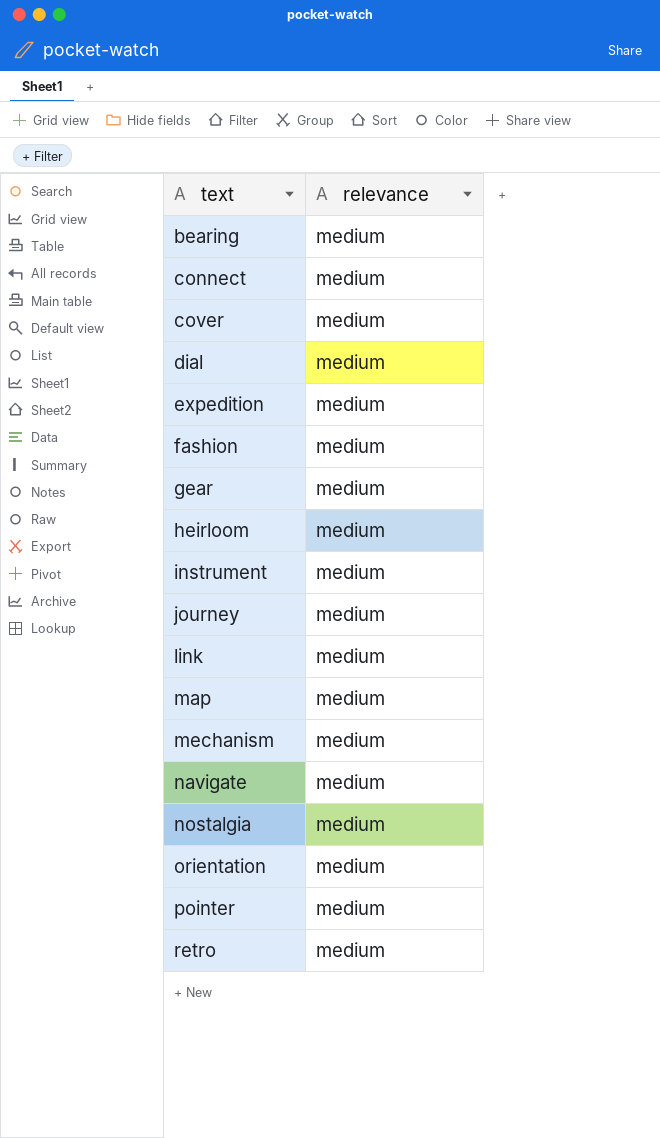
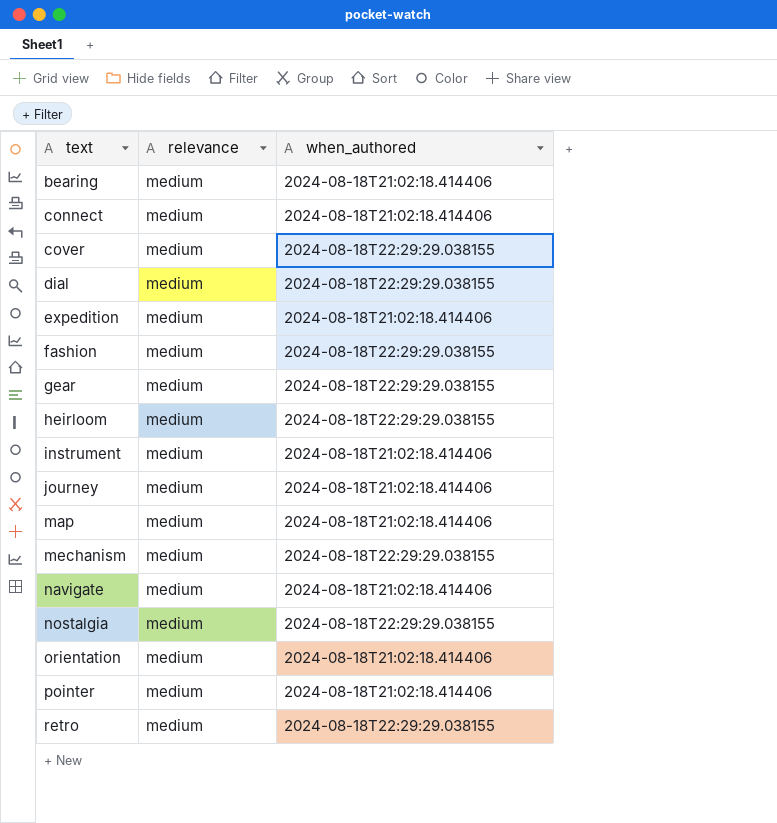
column when_authored | position: none -> 3
row link: medium -> none

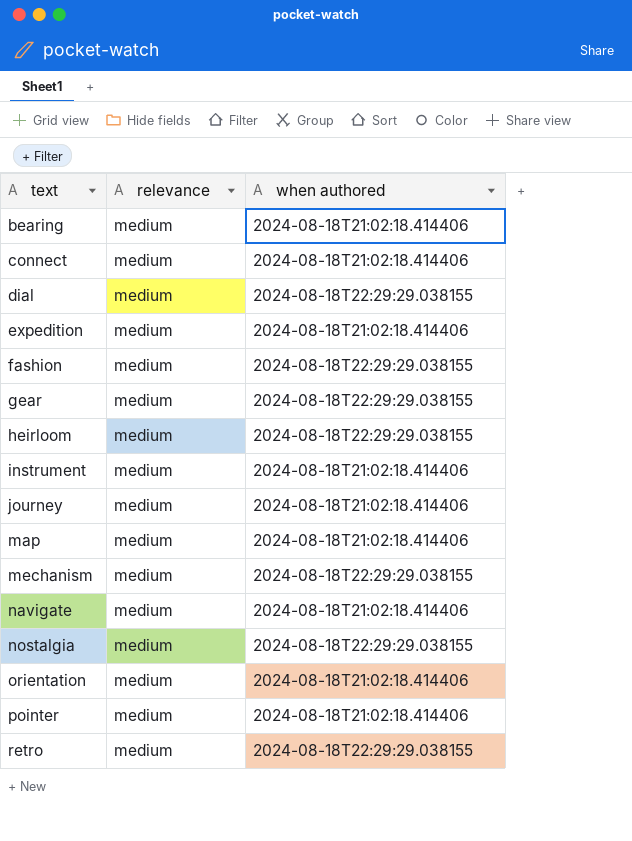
column name: when_authored -> when authored
row cover: medium | 2024-08-18T22:29:29.038155 -> none

